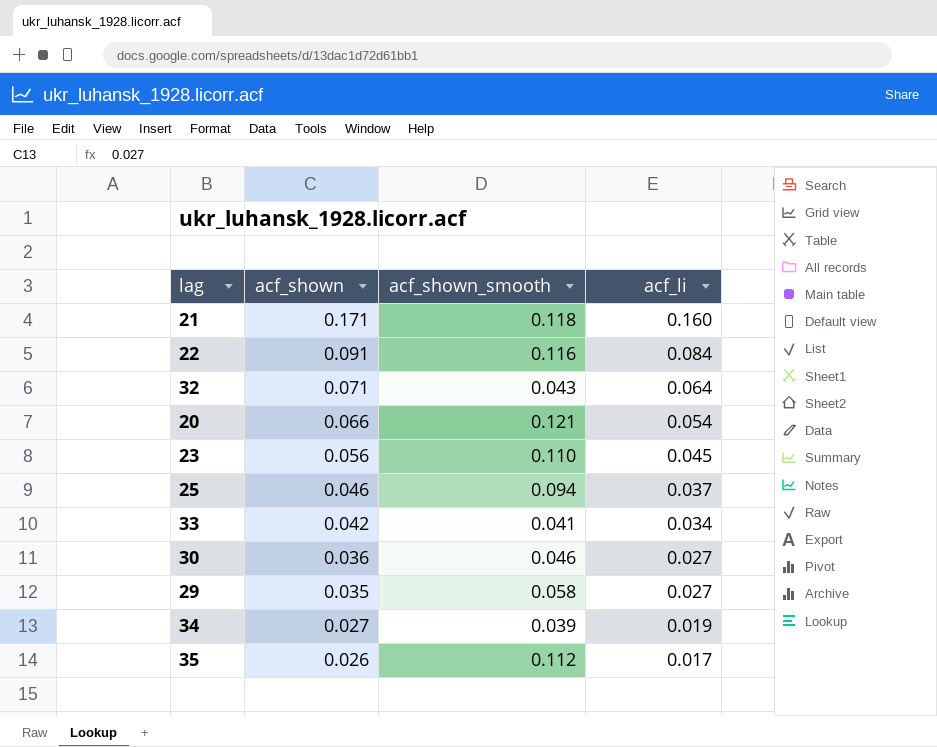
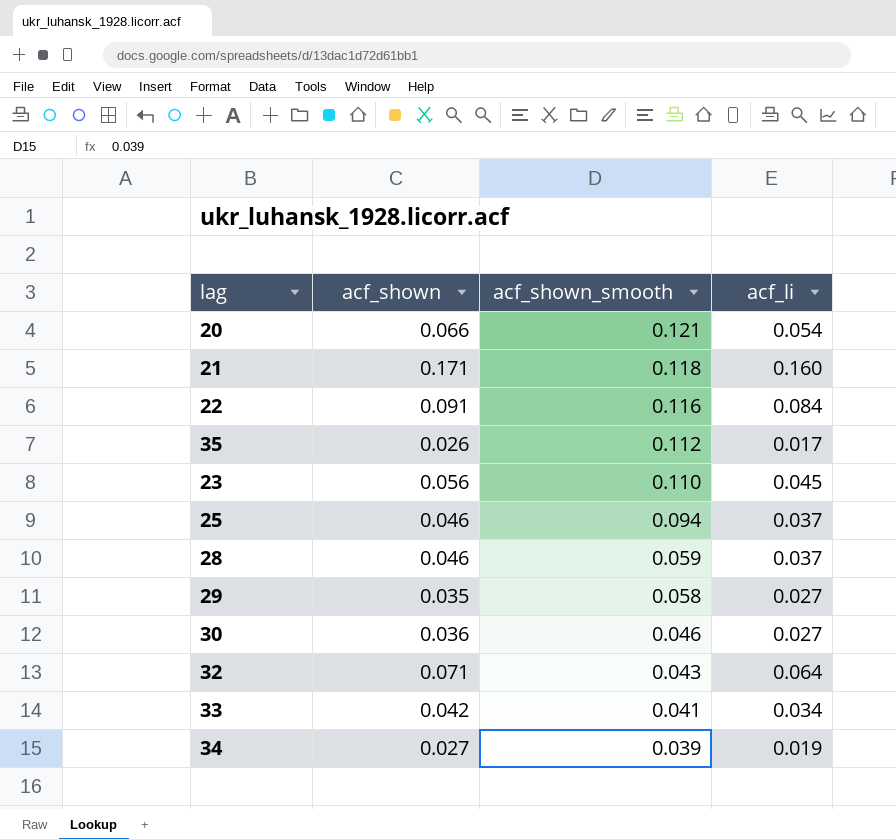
row order: acf_shown descending -> acf_shown_smooth descending
row 28: none -> 0.046 | 0.059 | 0.037

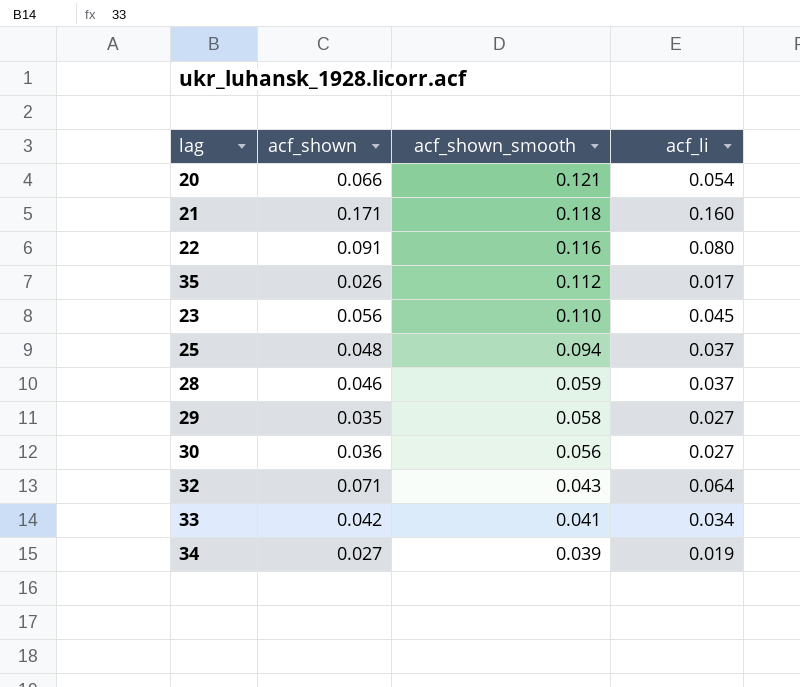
22 | acf_li: 0.084 -> 0.080
25 | acf_shown: 0.046 -> 0.048
30 | acf_shown_smooth: 0.046 -> 0.056

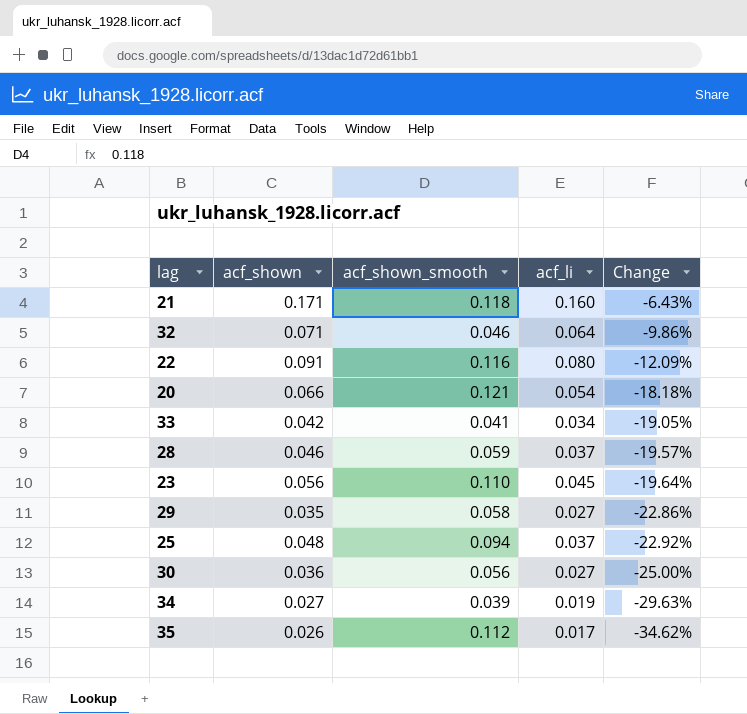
row order: acf_shown_smooth descending -> Change descending
column Change | formula: none -> ([acf_li] - [acf_shown]) / [acf_shown]
32 | acf_shown_smooth: 0.043 -> 0.046

